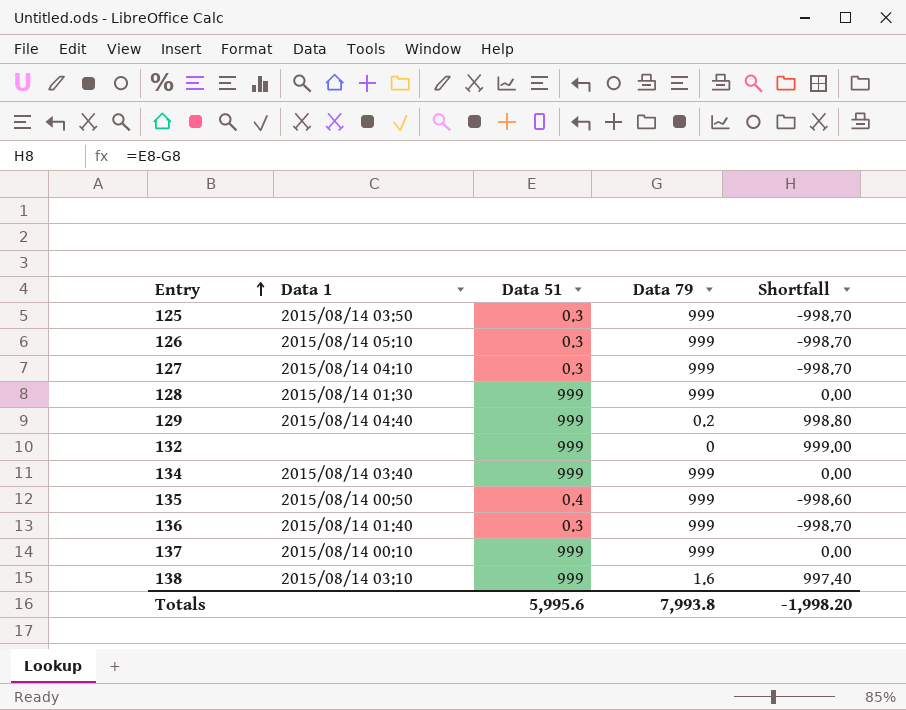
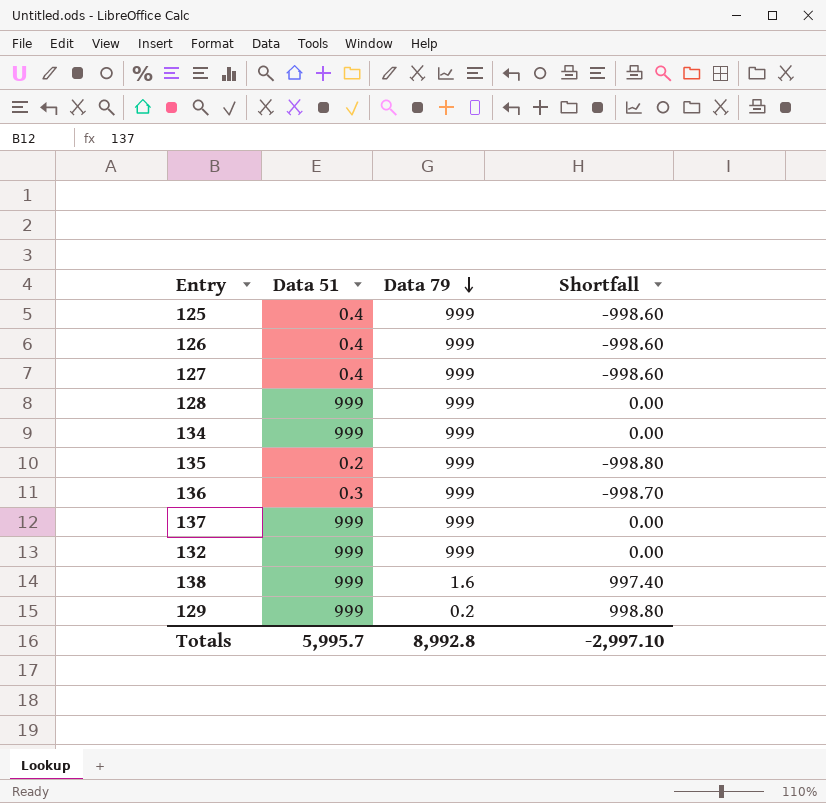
row order: Entry ascending -> Data 79 descending
column Data 1 | position: 2 -> none
125 | Data 51: 0.3 -> 0.4
125 | Shortfall: -998.70 -> -998.60
126 | Data 51: 0.3 -> 0.4
126 | Shortfall: -998.70 -> -998.60
127 | Data 51: 0.3 -> 0.4
127 | Shortfall: -998.70 -> -998.60
135 | Data 51: 0.4 -> 0.2
135 | Shortfall: -998.60 -> -998.80
132 | Data 79: 0 -> 999
132 | Shortfall: 999.00 -> 0.00
Totals | Data 51: 5,995.6 -> 5,995.7
Totals | Data 79: 7,993.8 -> 8,992.8
Totals | Shortfall: -1,998.20 -> -2,997.10

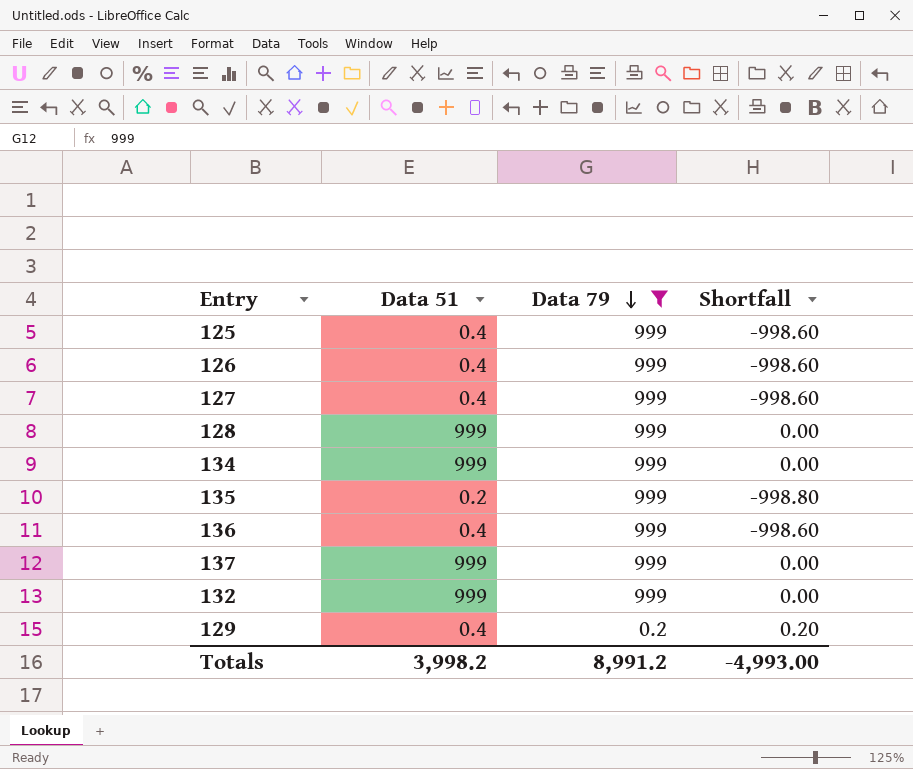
filter: none -> Data 79 != 1.6
136 | Data 51: 0.3 -> 0.4
136 | Shortfall: -998.70 -> -998.60
129 | Data 51: 999 -> 0.4
129 | Shortfall: 998.80 -> 0.20
Totals | Data 51: 5,995.7 -> 3,998.2
Totals | Data 79: 8,992.8 -> 8,991.2
Totals | Shortfall: -2,997.10 -> -4,993.00

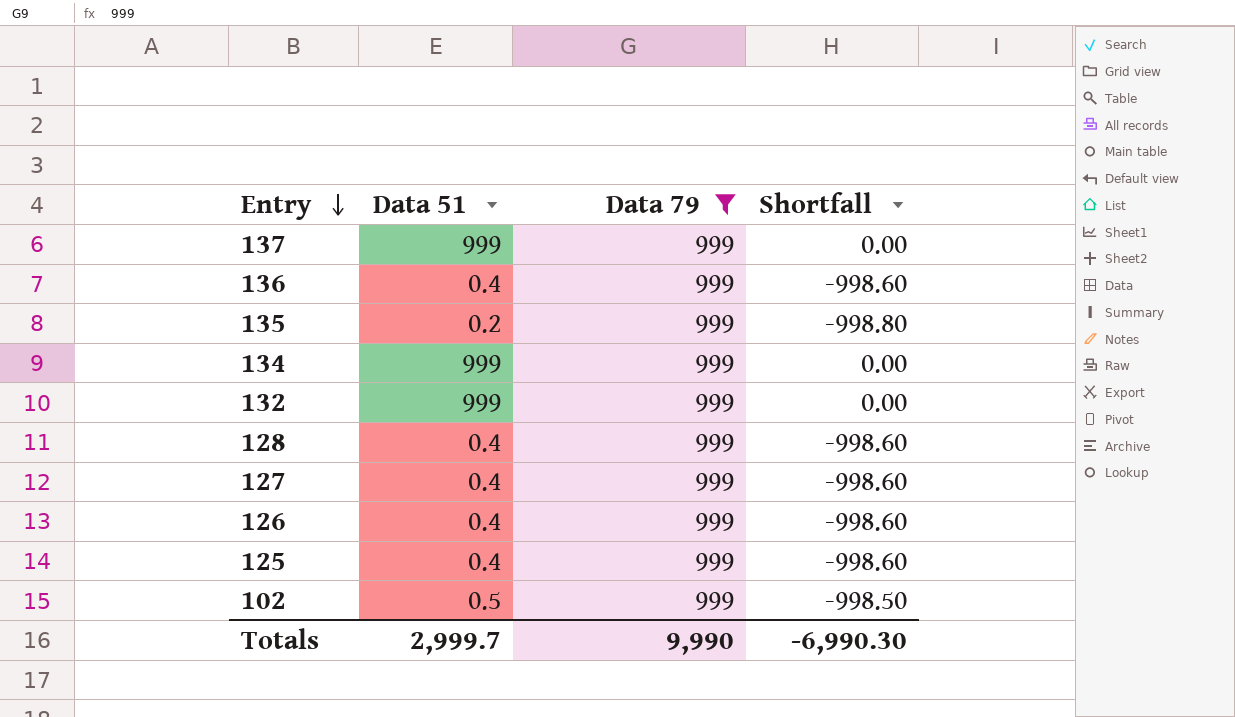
row order: Data 79 descending -> Entry descending
row 129: 0.4 | 0.2 | 0.20 -> none
128 | Data 51: 999 -> 0.4
128 | Shortfall: 0.00 -> -998.60
row 102: none -> 0.5 | 999 | -998.50
Totals | Data 51: 3,998.2 -> 2,999.7
Totals | Data 79: 8,991.2 -> 9,990
Totals | Shortfall: -4,993.00 -> -6,990.30

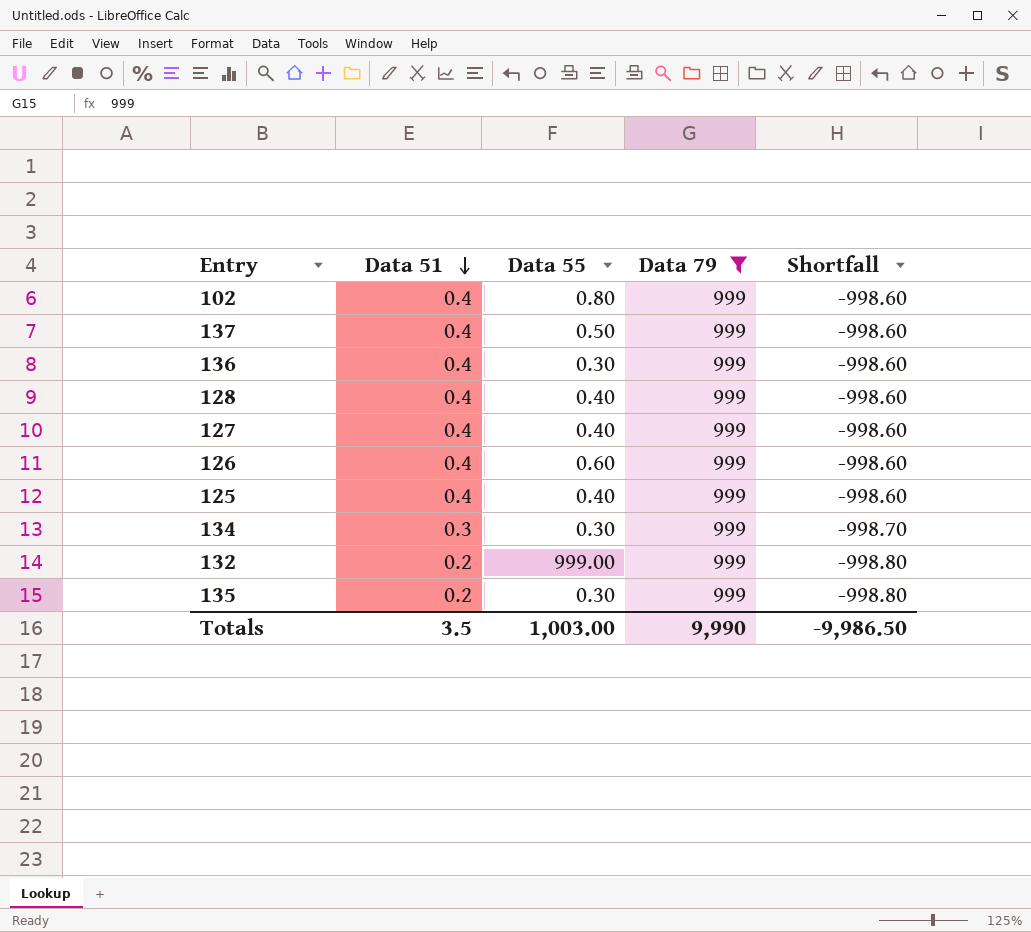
row order: Entry descending -> Data 51 descending
column Data 55 | position: none -> 3
102 | Data 51: 0.5 -> 0.4
102 | Shortfall: -998.50 -> -998.60
137 | Data 51: 999 -> 0.4
137 | Shortfall: 0.00 -> -998.60
134 | Data 51: 999 -> 0.3
134 | Shortfall: 0.00 -> -998.70
132 | Data 51: 999 -> 0.2
132 | Shortfall: 0.00 -> -998.80
Totals | Data 51: 2,999.7 -> 3.5
Totals | Shortfall: -6,990.30 -> -9,986.50

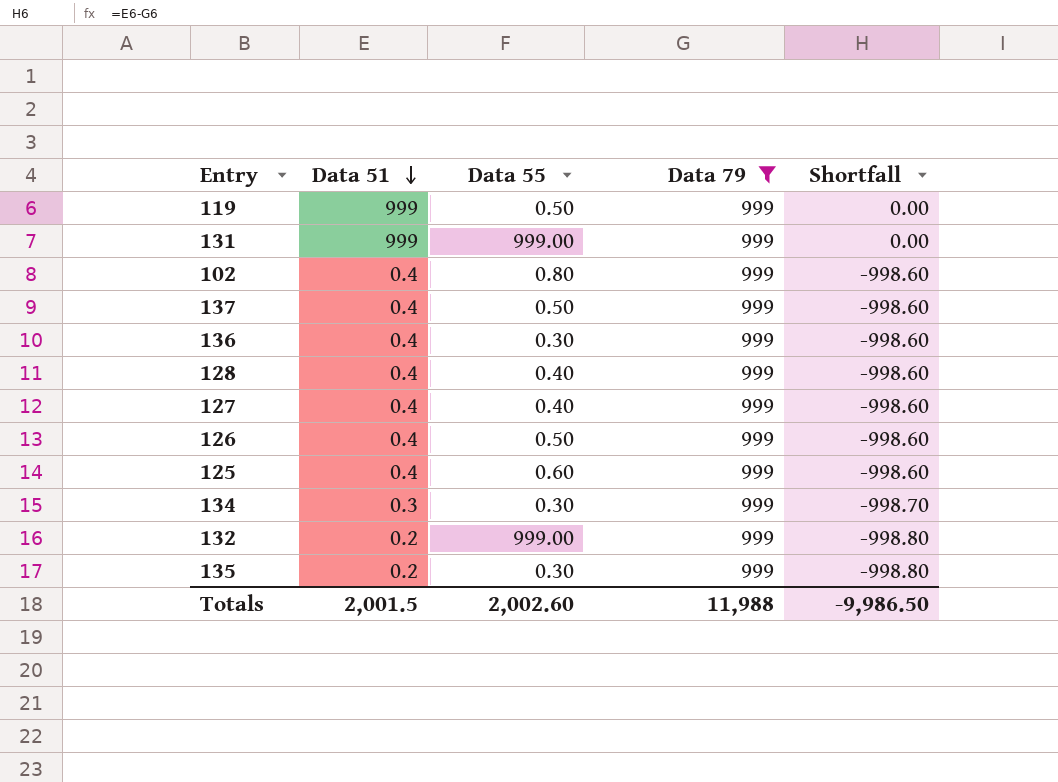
row 119: none -> 999 | 0.50 | 999 | 0.00
row 131: none -> 999 | 999.00 | 999 | 0.00
126 | Data 55: 0.60 -> 0.50
125 | Data 55: 0.40 -> 0.60
Totals | Data 51: 3.5 -> 2,001.5
Totals | Data 55: 1,003.00 -> 2,002.60
Totals | Data 79: 9,990 -> 11,988

